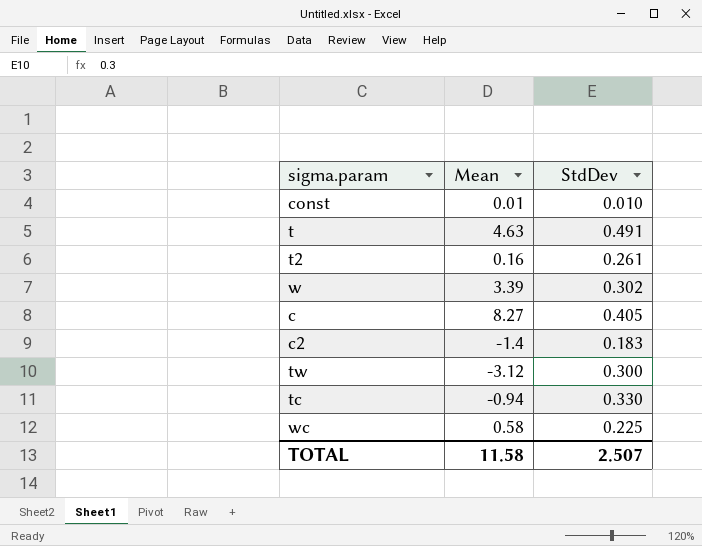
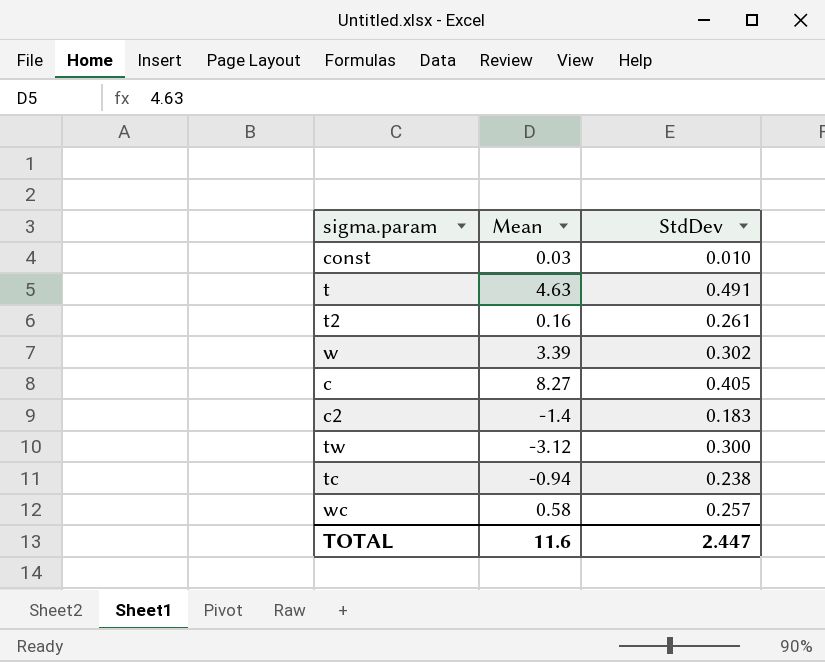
const | Mean: 0.01 -> 0.03
tc | StdDev: 0.330 -> 0.238
wc | StdDev: 0.225 -> 0.257
TOTAL | Mean: 11.58 -> 11.6
TOTAL | StdDev: 2.507 -> 2.447

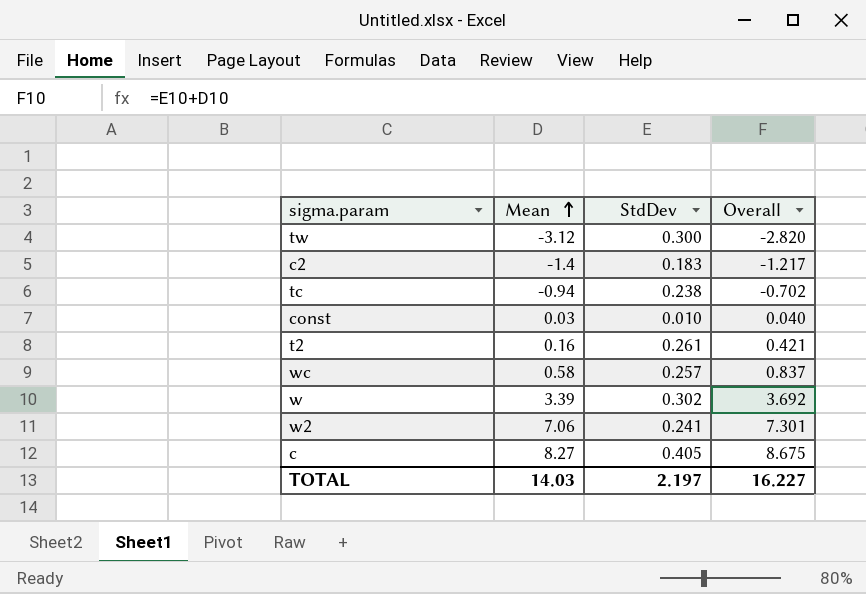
row order: none -> Mean ascending
column Overall | formula: none -> [Mean] + [StdDev]
row t: 4.63 | 0.491 -> none
row w2: none -> 7.06 | 0.241 | 7.301
TOTAL | Mean: 11.6 -> 14.03
TOTAL | StdDev: 2.447 -> 2.197

